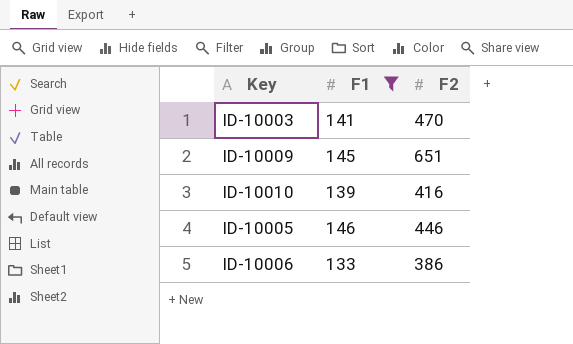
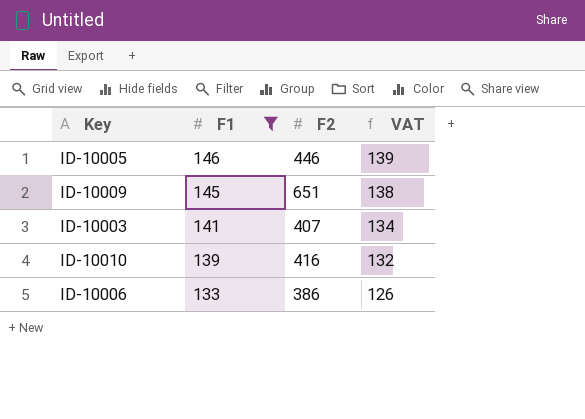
row order: none -> F1 descending
column VAT | formula: none -> [F1] * 0.95
ID-10003 | F2: 470 -> 407

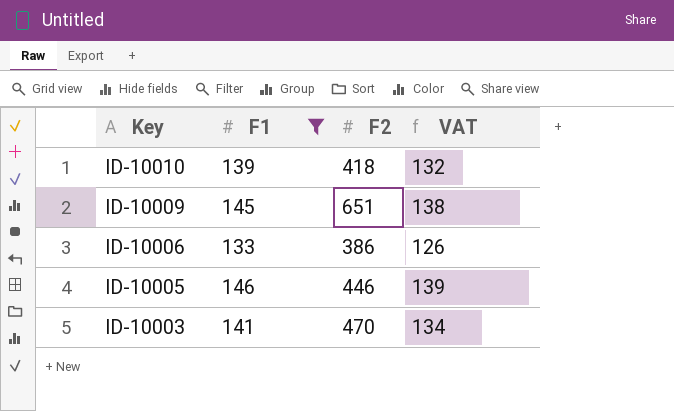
row order: F1 descending -> Key descending
ID-10010 | F2: 416 -> 418
ID-10003 | F2: 407 -> 470

